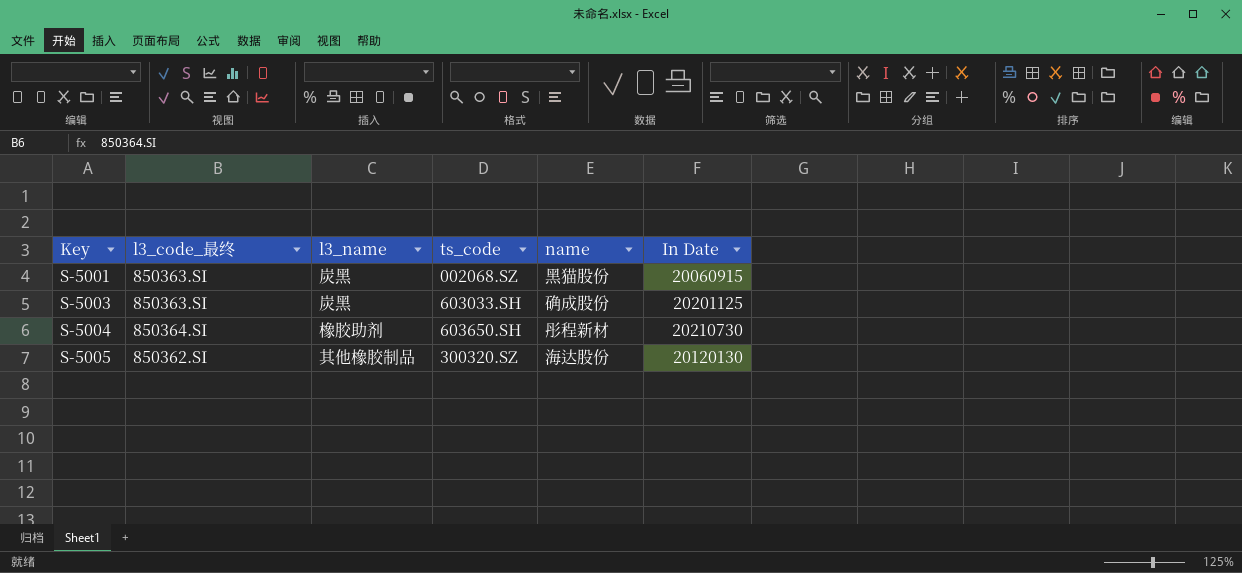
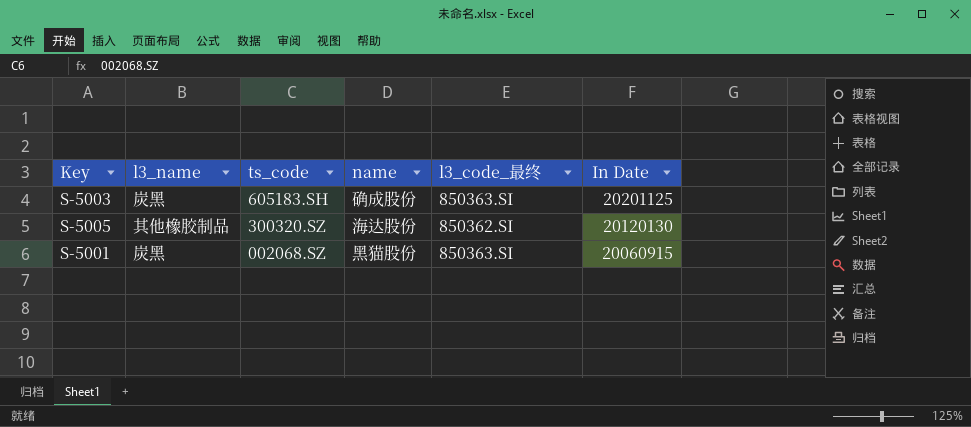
row order: Key ascending -> ts_code descending
column l3_code_最终 | position: 2 -> 5
row S-5004: 850364.SI | 橡胶助剂 | 603650.SH | 彤程新材 | 20210730 -> none
S-5003 | ts_code: 603033.SH -> 605183.SH

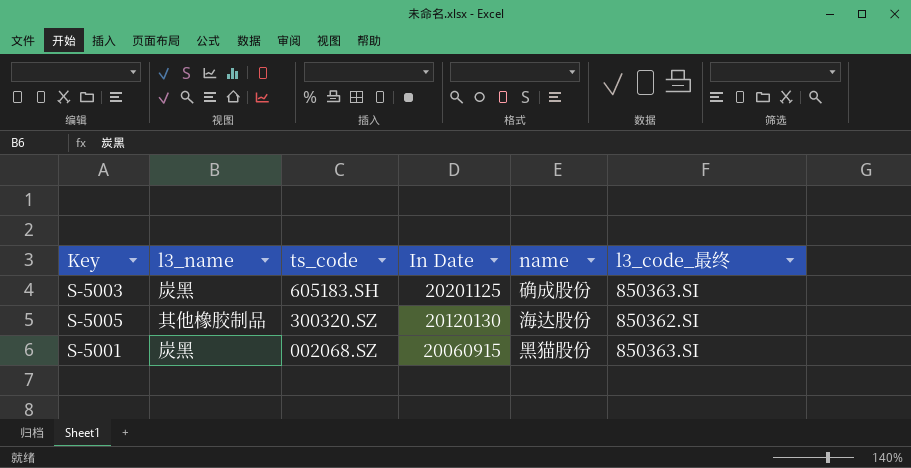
column In Date | position: 6 -> 4

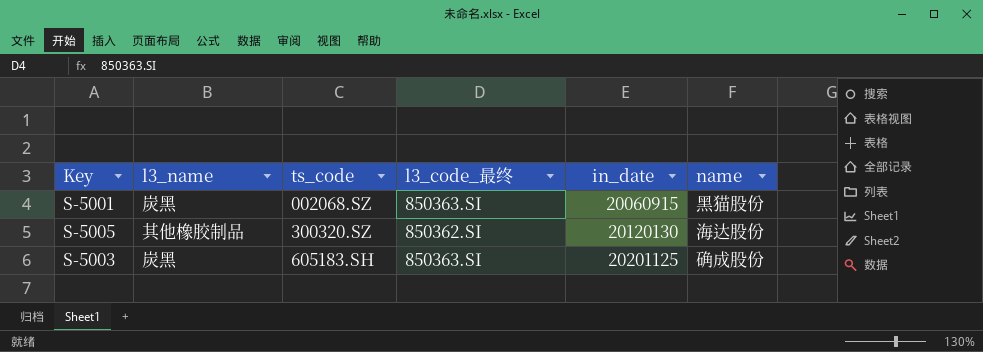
row order: ts_code descending -> ts_code ascending
column l3_code_最终 | position: 6 -> 4
column name: In Date -> in_date

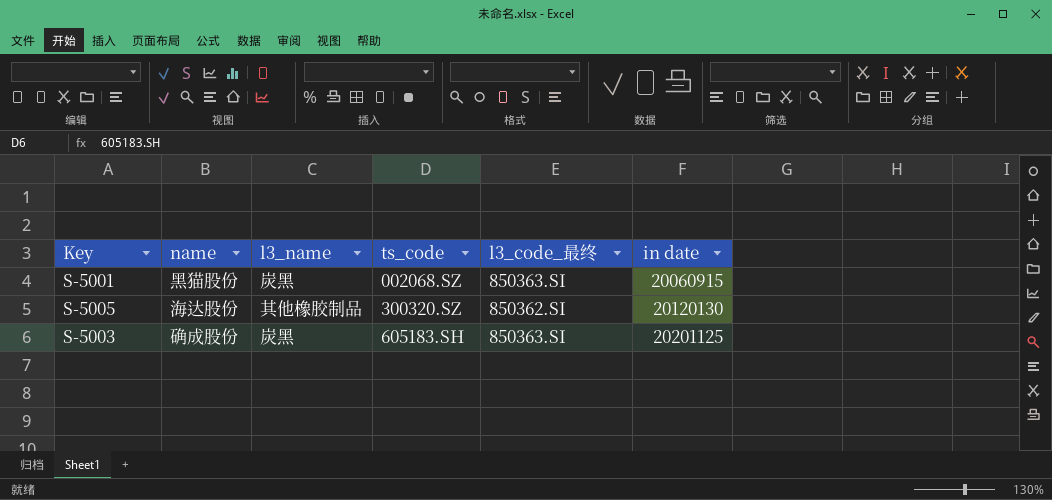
column name | position: 6 -> 2
column name: in_date -> in date

